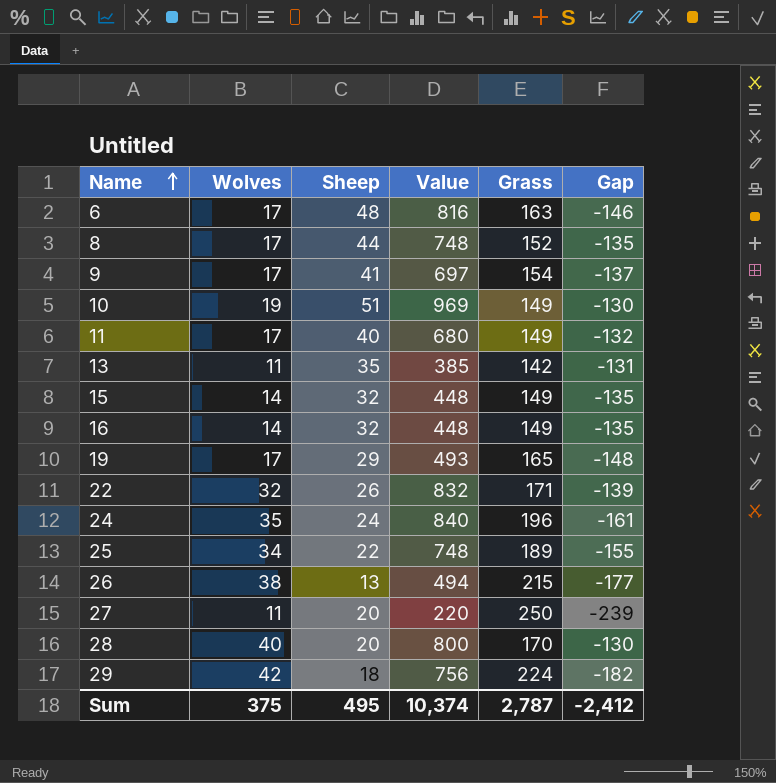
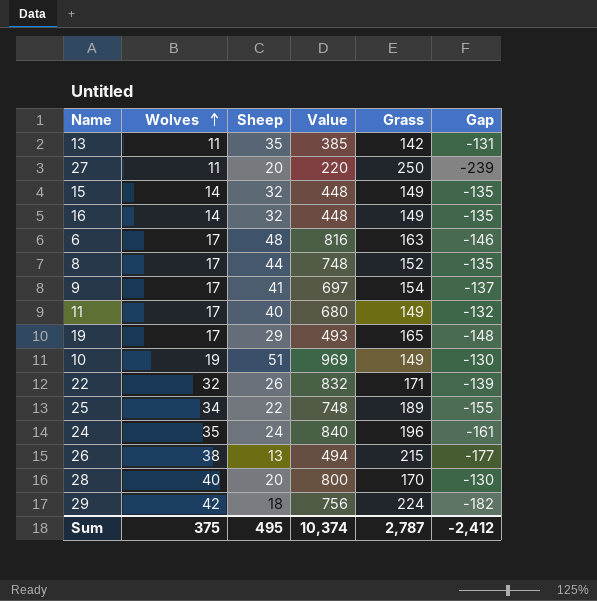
row order: Name ascending -> Wolves ascending

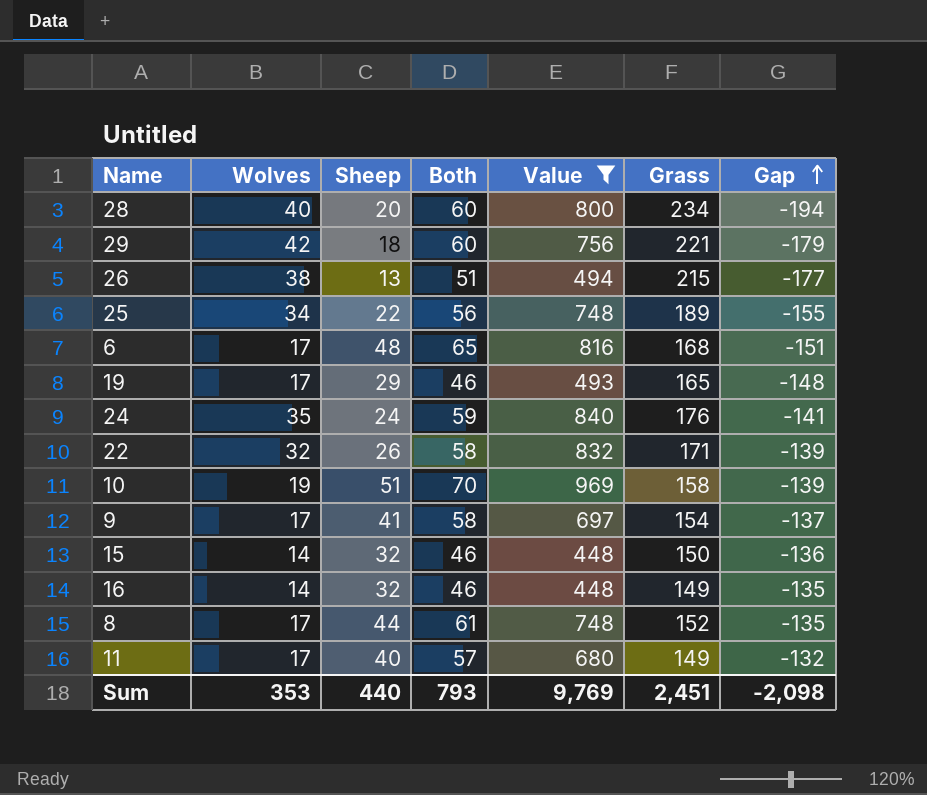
filter: none -> Value >= 448
row order: Wolves ascending -> Gap ascending
column Both | formula: none -> [Wolves] + [Sheep]
28 | Grass: 170 -> 234
28 | Gap: -130 -> -194
29 | Grass: 224 -> 221
29 | Gap: -182 -> -179
6 | Grass: 163 -> 168
6 | Gap: -146 -> -151
24 | Grass: 196 -> 176
24 | Gap: -161 -> -141
10 | Grass: 149 -> 158
10 | Gap: -130 -> -139
15 | Grass: 149 -> 150
15 | Gap: -135 -> -136
Sum | Wolves: 375 -> 353
Sum | Sheep: 495 -> 440
Sum | Value: 10,374 -> 9,769
Sum | Grass: 2,787 -> 2,451
Sum | Gap: -2,412 -> -2,098

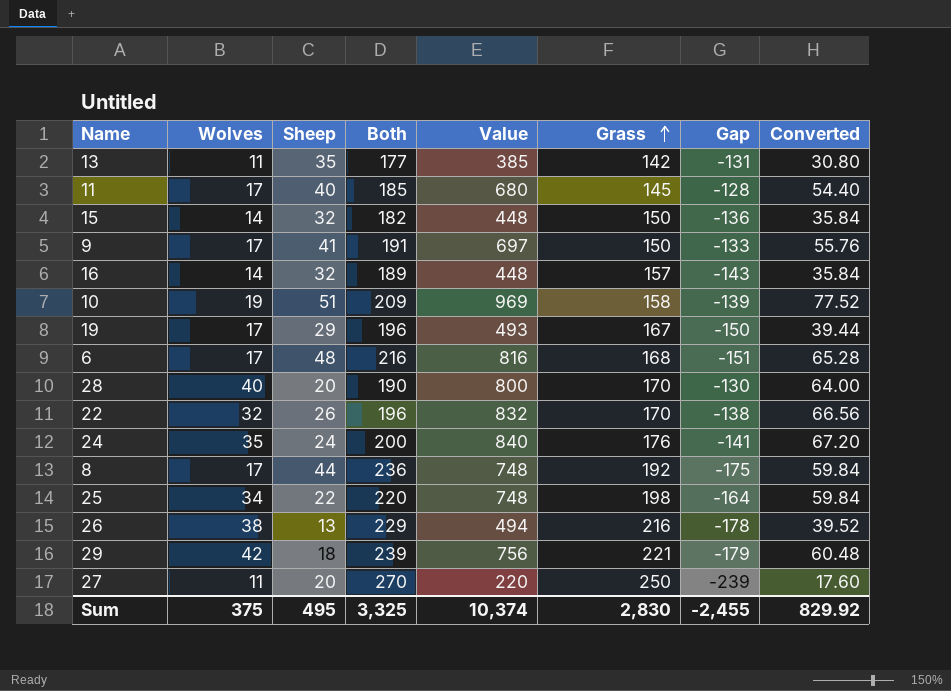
filter: Value >= 448 -> none
row order: Gap ascending -> Grass ascending
column Both | formula: [Wolves] + [Sheep] -> [Sheep] + [Grass]
column Converted | formula: none -> [Value] * 0.08
11 | Grass: 149 -> 145
11 | Gap: -132 -> -128
9 | Grass: 154 -> 150
9 | Gap: -137 -> -133
16 | Grass: 149 -> 157
16 | Gap: -135 -> -143
19 | Grass: 165 -> 167
19 | Gap: -148 -> -150
28 | Grass: 234 -> 170
28 | Gap: -194 -> -130
22 | Grass: 171 -> 170
22 | Gap: -139 -> -138
8 | Grass: 152 -> 192
8 | Gap: -135 -> -175
25 | Grass: 189 -> 198
25 | Gap: -155 -> -164
26 | Grass: 215 -> 216
26 | Gap: -177 -> -178
Sum | Wolves: 353 -> 375
Sum | Sheep: 440 -> 495
Sum | Both: 793 -> 3,325
Sum | Value: 9,769 -> 10,374
Sum | Grass: 2,451 -> 2,830
Sum | Gap: -2,098 -> -2,455

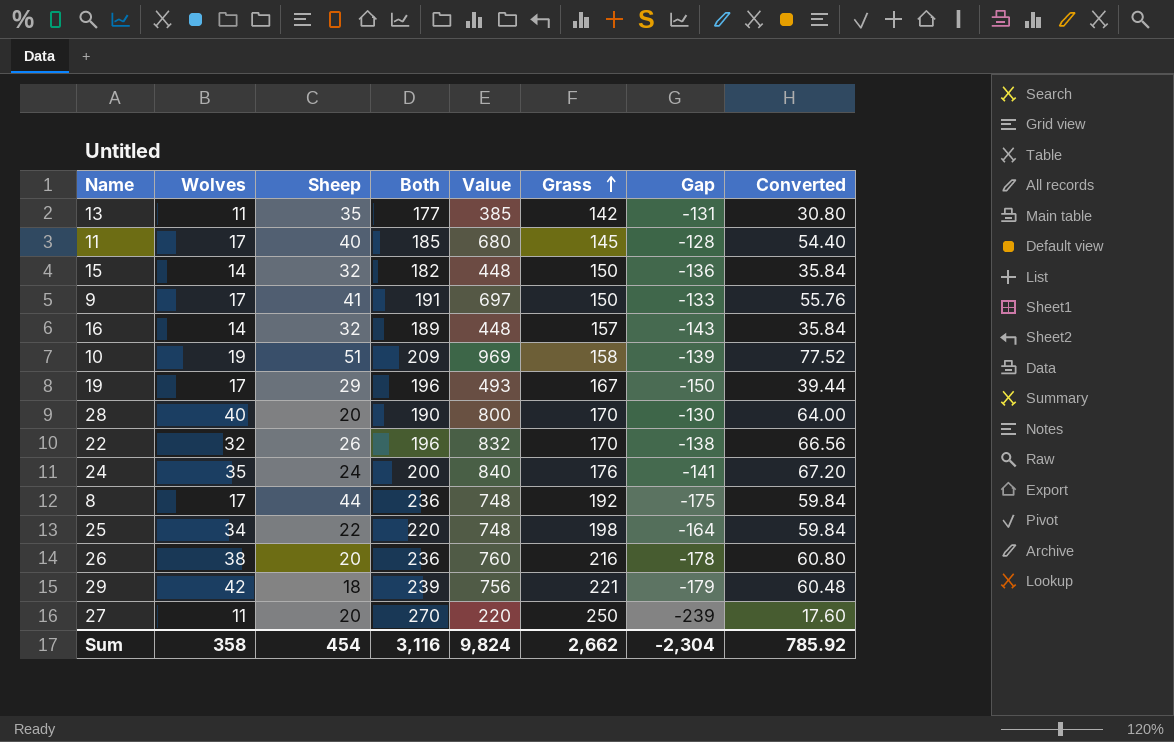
row 6: 17 | 48 | 216 | 816 | 168 | -151 | 65.28 -> none
26 | Sheep: 13 -> 20
26 | Both: 229 -> 236
26 | Value: 494 -> 760
26 | Converted: 39.52 -> 60.80
Sum | Wolves: 375 -> 358
Sum | Sheep: 495 -> 454
Sum | Both: 3,325 -> 3,116
Sum | Value: 10,374 -> 9,824
Sum | Grass: 2,830 -> 2,662
Sum | Gap: -2,455 -> -2,304
Sum | Converted: 829.92 -> 785.92

